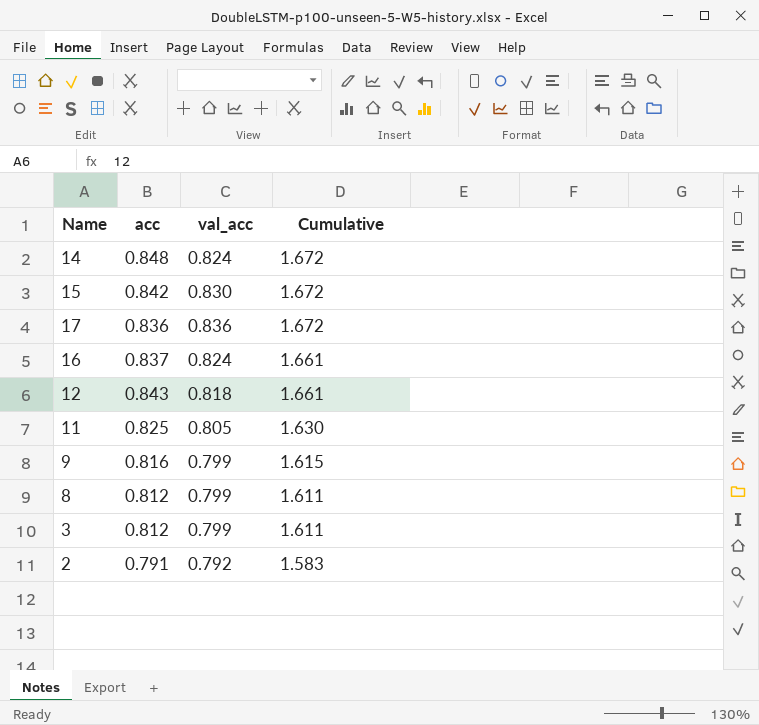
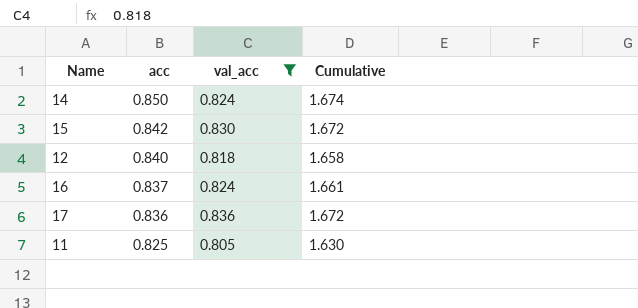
filter: none -> val_acc >= 0.805
row order: Cumulative descending -> acc descending
14 | acc: 0.848 -> 0.850
14 | Cumulative: 1.672 -> 1.674
12 | acc: 0.843 -> 0.840
12 | Cumulative: 1.661 -> 1.658

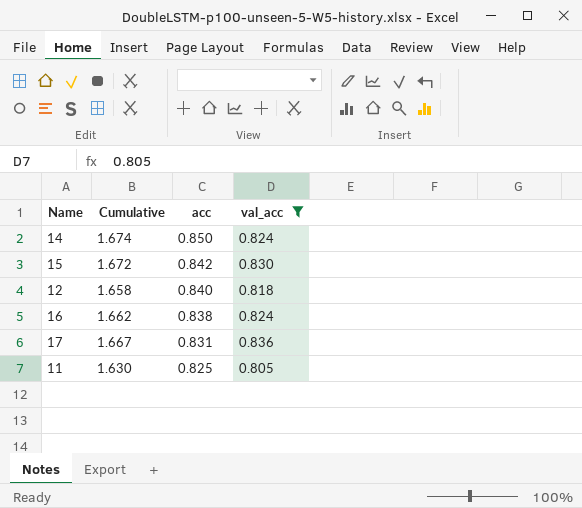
column Cumulative | position: 4 -> 2
16 | Cumulative: 1.661 -> 1.662
16 | acc: 0.837 -> 0.838
17 | Cumulative: 1.672 -> 1.667
17 | acc: 0.836 -> 0.831

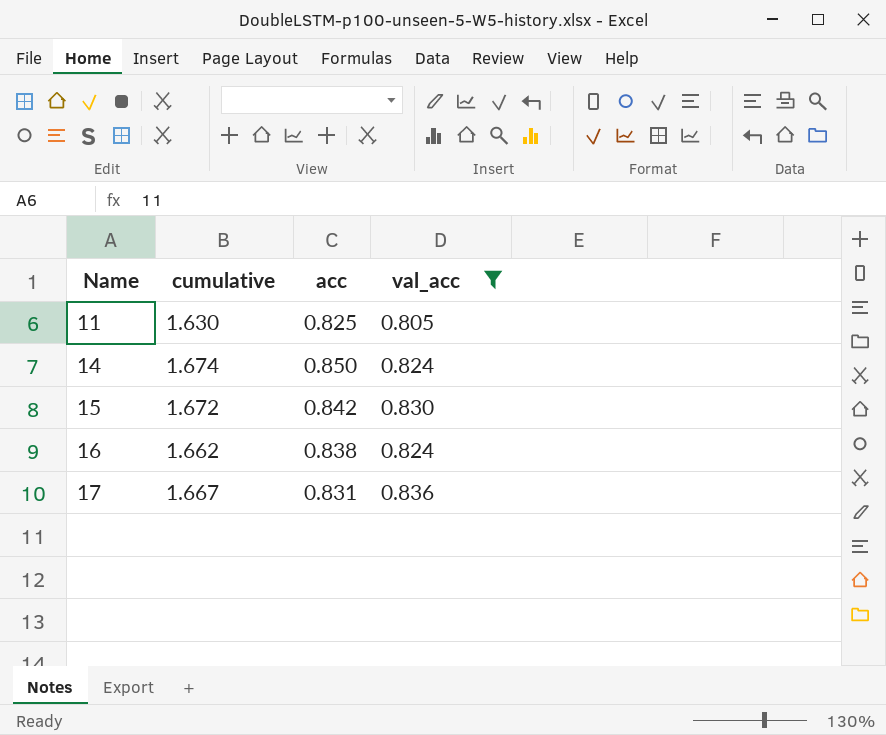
row order: acc descending -> Name ascending
column name: Cumulative -> cumulative
row 12: 1.658 | 0.840 | 0.818 -> none

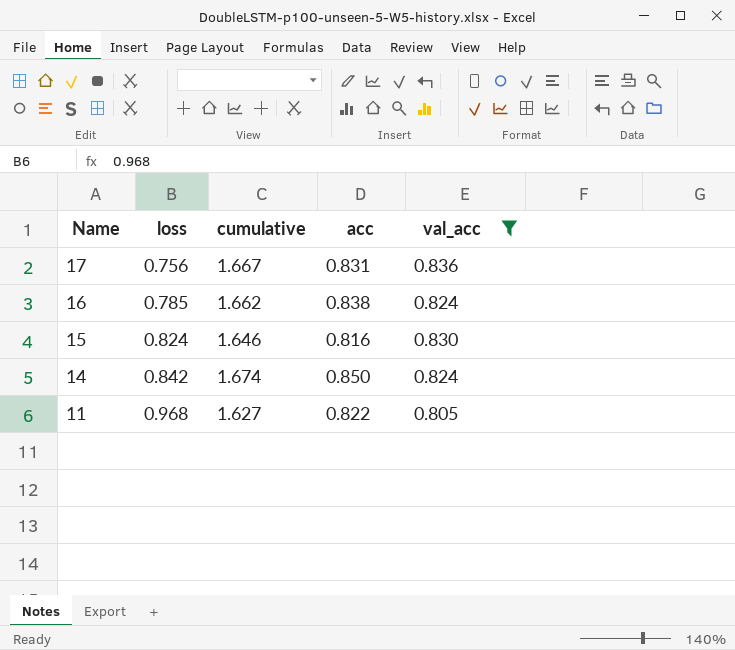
row order: Name ascending -> Name descending
column loss | position: none -> 2
15 | cumulative: 1.672 -> 1.646
15 | acc: 0.842 -> 0.816
11 | cumulative: 1.630 -> 1.627
11 | acc: 0.825 -> 0.822

